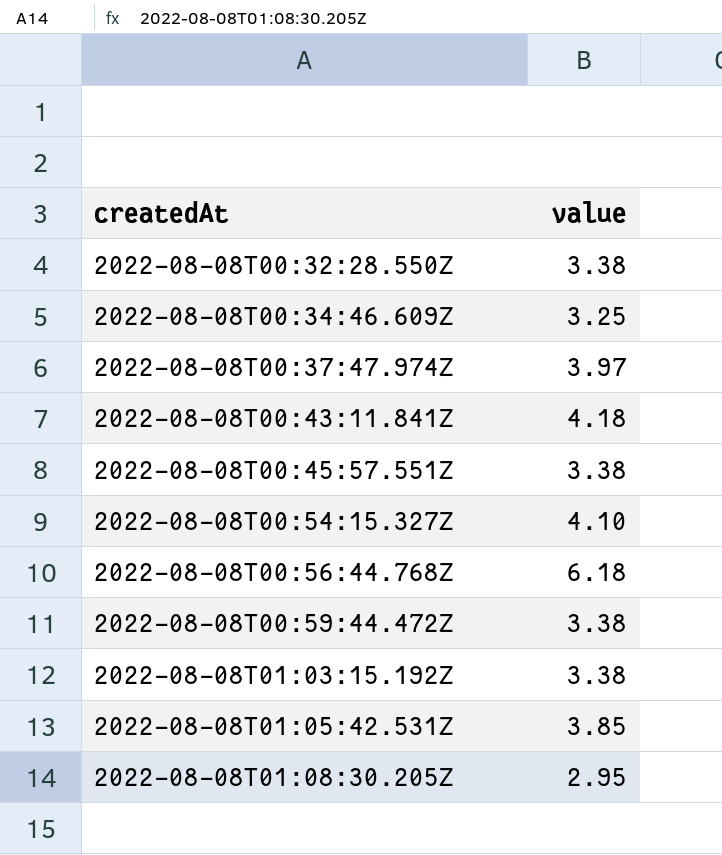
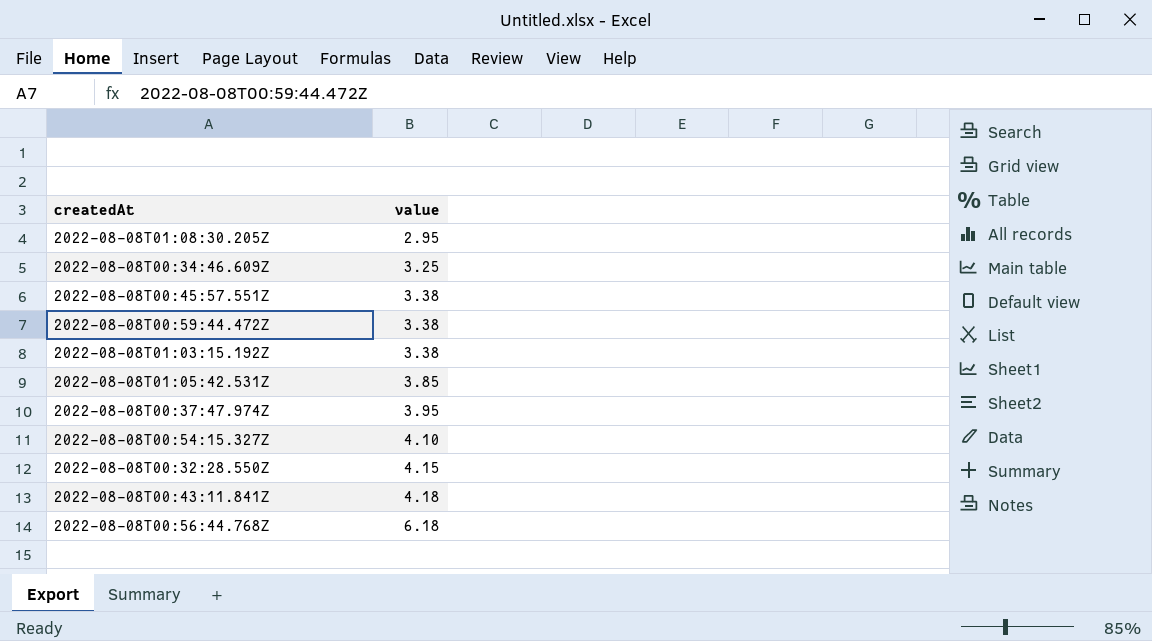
row order: createdAt ascending -> value ascending
2022-08-08T00:37:47.974Z | value: 3.97 -> 3.95
2022-08-08T00:32:28.550Z | value: 3.38 -> 4.15

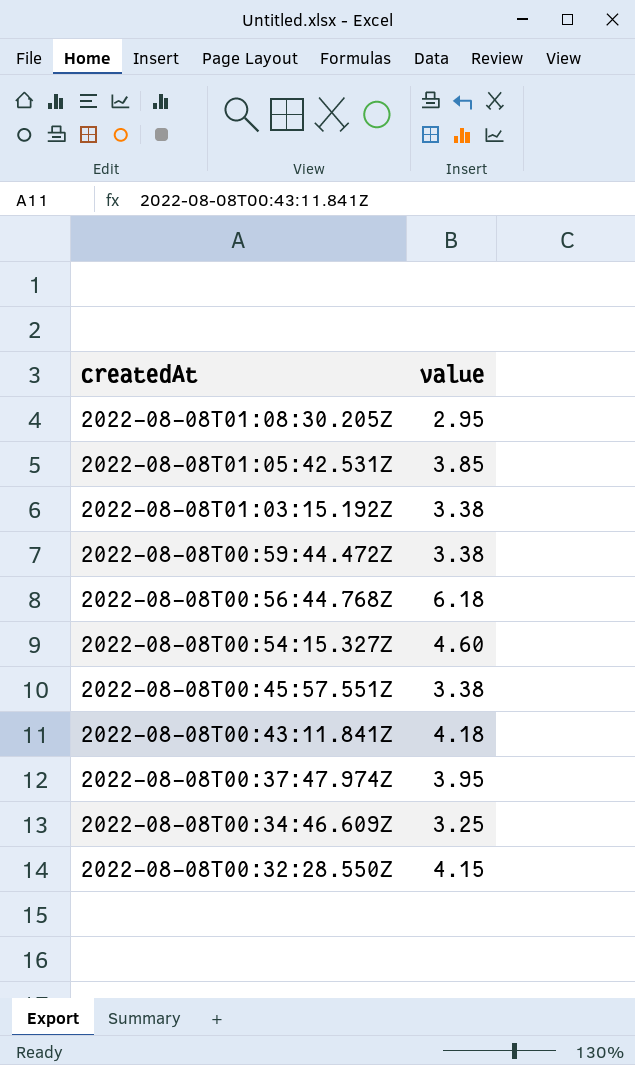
row order: value ascending -> createdAt descending
2022-08-08T00:54:15.327Z | value: 4.10 -> 4.60

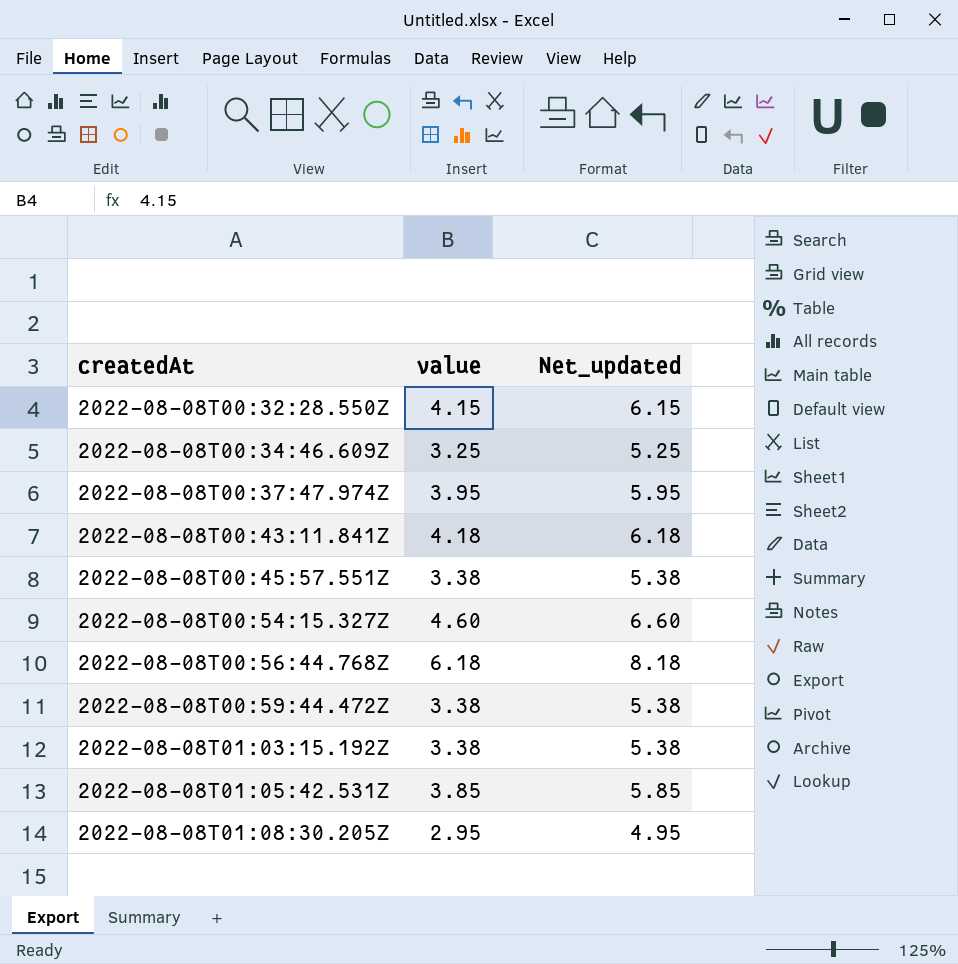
row order: createdAt descending -> createdAt ascending
column Net_updated | formula: none -> [value] + 2

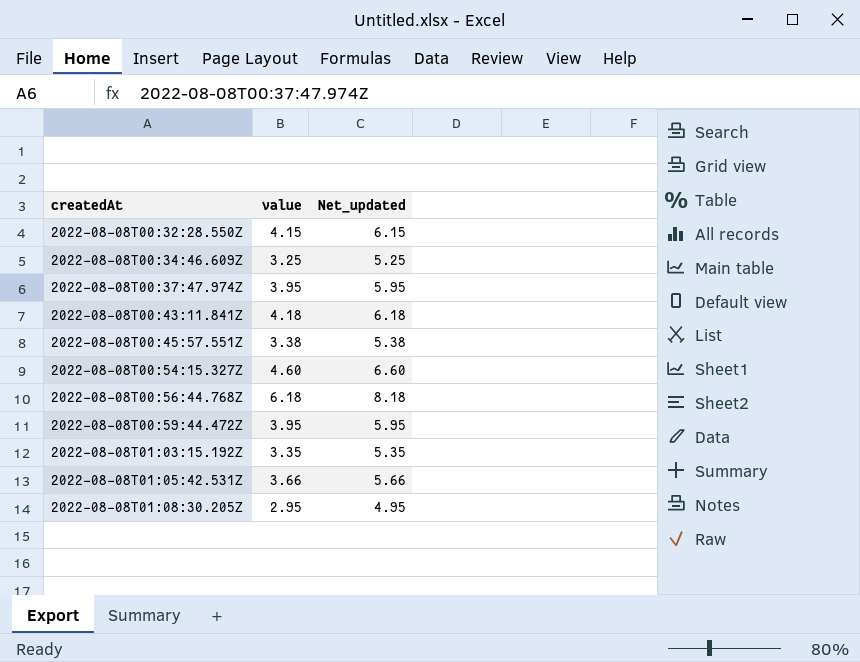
2022-08-08T00:59:44.472Z | value: 3.38 -> 3.95
2022-08-08T00:59:44.472Z | Net_updated: 5.38 -> 5.95
2022-08-08T01:03:15.192Z | value: 3.38 -> 3.35
2022-08-08T01:03:15.192Z | Net_updated: 5.38 -> 5.35
2022-08-08T01:05:42.531Z | value: 3.85 -> 3.66
2022-08-08T01:05:42.531Z | Net_updated: 5.85 -> 5.66

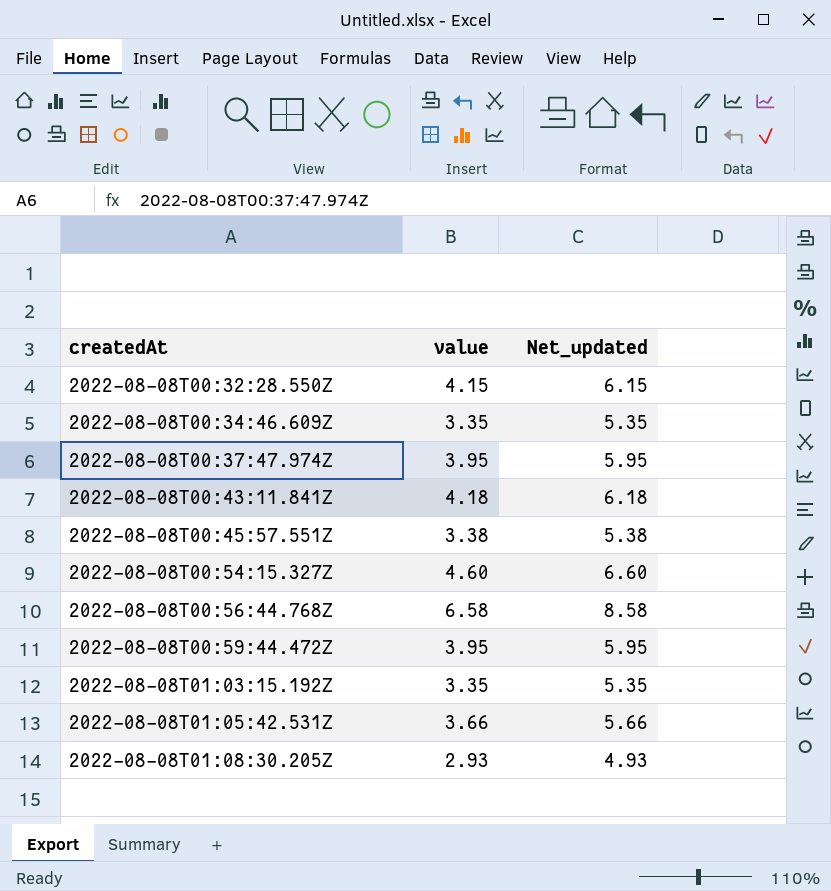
2022-08-08T00:34:46.609Z | value: 3.25 -> 3.35
2022-08-08T00:34:46.609Z | Net_updated: 5.25 -> 5.35
2022-08-08T00:56:44.768Z | value: 6.18 -> 6.58
2022-08-08T00:56:44.768Z | Net_updated: 8.18 -> 8.58
2022-08-08T01:08:30.205Z | value: 2.95 -> 2.93
2022-08-08T01:08:30.205Z | Net_updated: 4.95 -> 4.93

